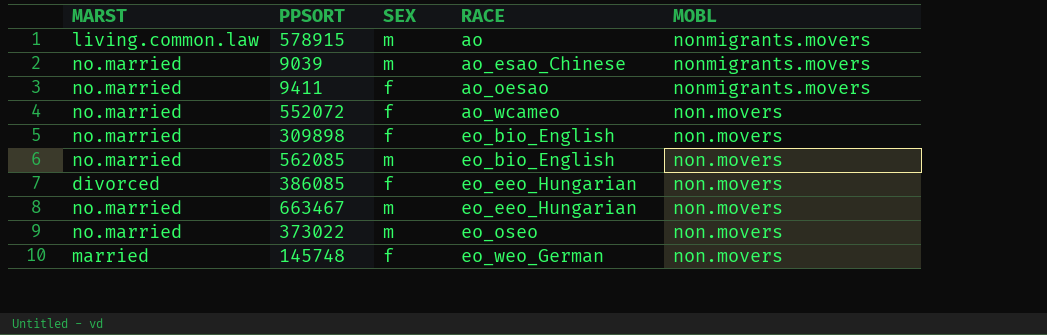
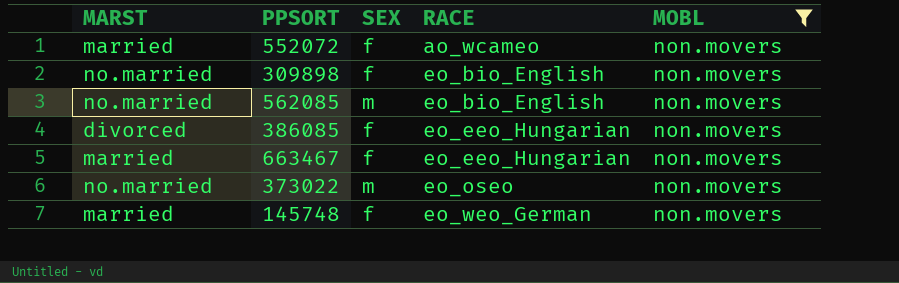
filter: none -> MOBL = non.movers
552072 | MARST: no.married -> married
663467 | MARST: no.married -> married
663467 | SEX: m -> f

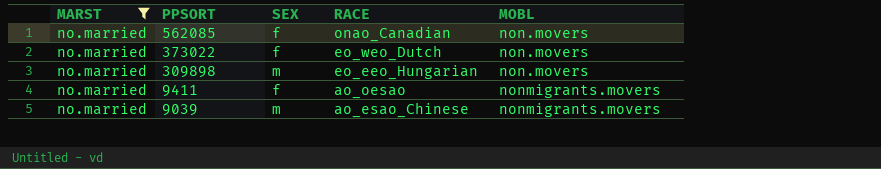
filter: MOBL = non.movers -> MARST = no.married
row order: RACE ascending -> PPSORT descending
562085 | SEX: m -> f
562085 | RACE: eo_bio_English -> onao_Canadian
373022 | SEX: m -> f
373022 | RACE: eo_oseo -> eo_weo_Dutch
309898 | SEX: f -> m
309898 | RACE: eo_bio_English -> eo_eeo_Hungarian

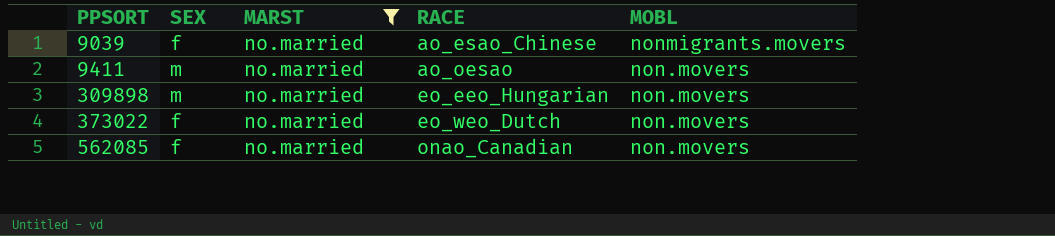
row order: PPSORT descending -> PPSORT ascending
column MARST | position: 1 -> 3
9039 | SEX: m -> f
9411 | SEX: f -> m
9411 | MOBL: nonmigrants.movers -> non.movers

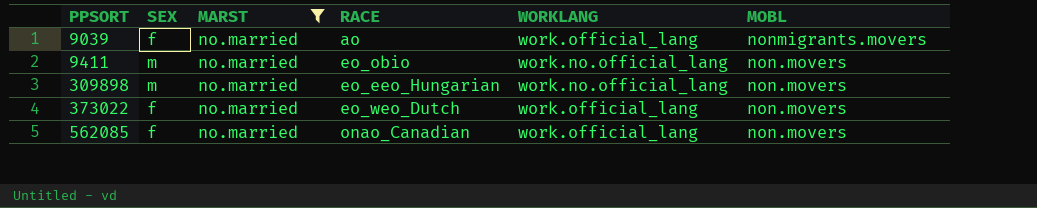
column WORKLANG | position: none -> 5
9039 | RACE: ao_esao_Chinese -> ao
9411 | RACE: ao_oesao -> eo_obio

